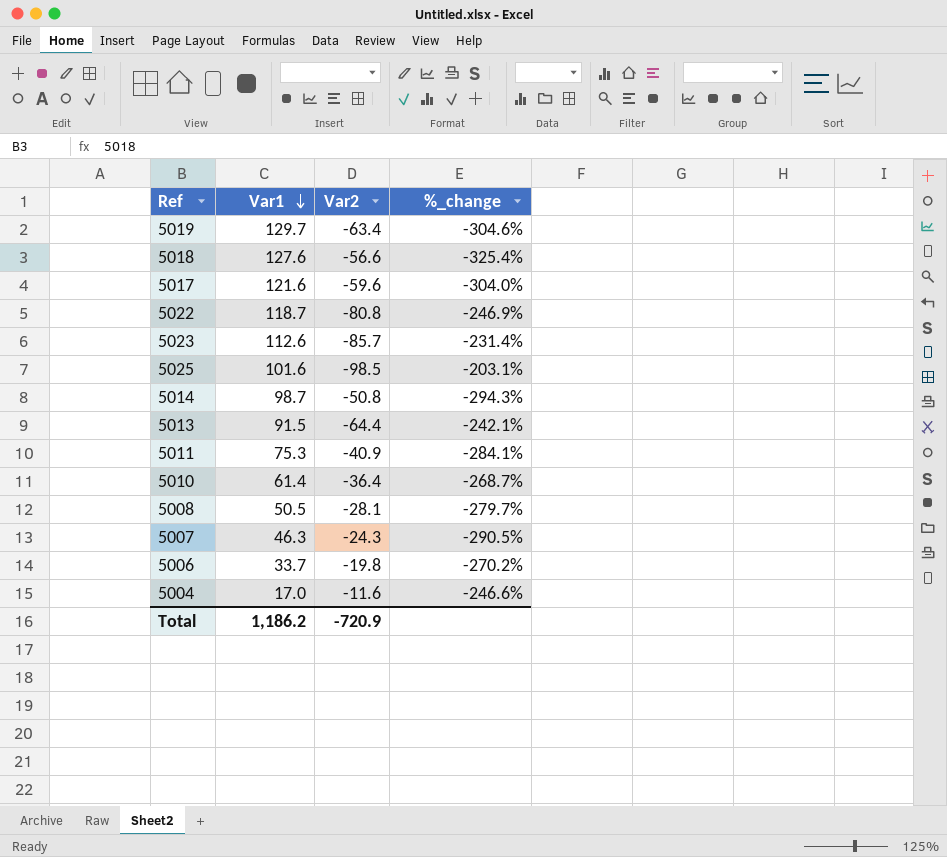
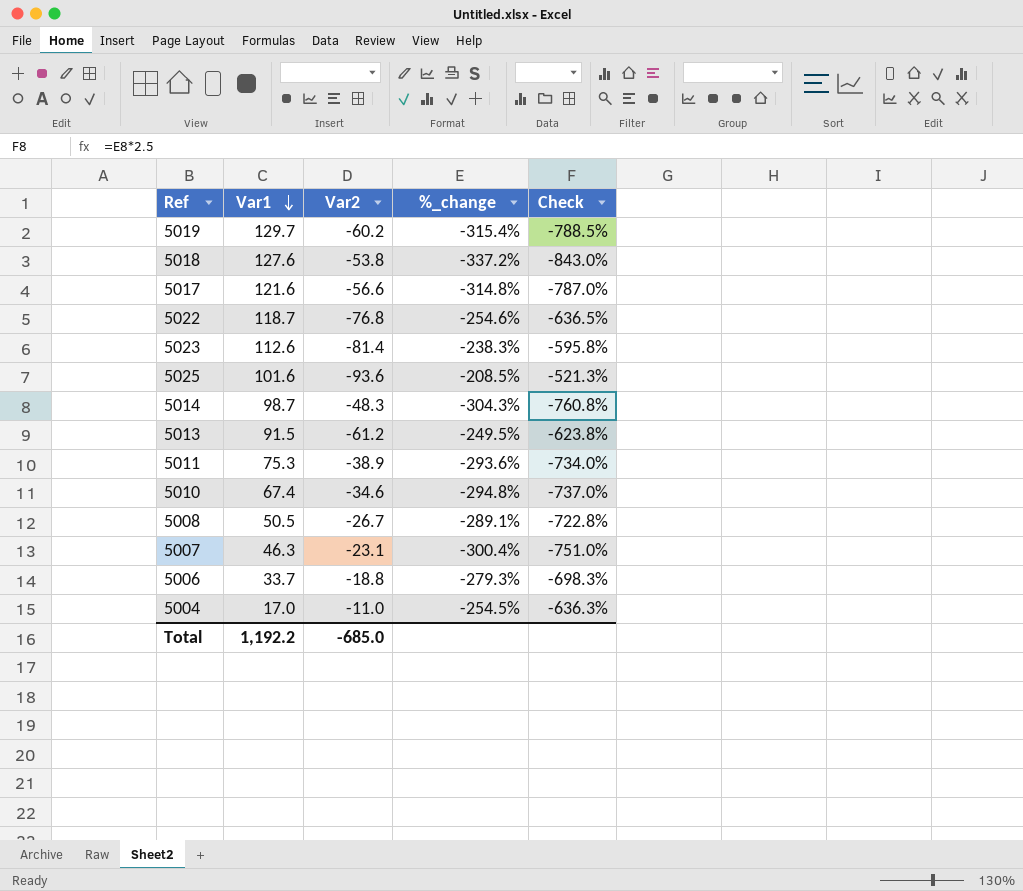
column Check | formula: none -> [%_change] * 2.5
5019 | Var2: -63.4 -> -60.2
5019 | %_change: -304.6% -> -315.4%
5018 | Var2: -56.6 -> -53.8
5018 | %_change: -325.4% -> -337.2%
5017 | Var2: -59.6 -> -56.6
5017 | %_change: -304.0% -> -314.8%
5022 | Var2: -80.8 -> -76.8
5022 | %_change: -246.9% -> -254.6%
5023 | Var2: -85.7 -> -81.4
5023 | %_change: -231.4% -> -238.3%
5025 | Var2: -98.5 -> -93.6
5025 | %_change: -203.1% -> -208.5%
5014 | Var2: -50.8 -> -48.3
5014 | %_change: -294.3% -> -304.3%
5013 | Var2: -64.4 -> -61.2
5013 | %_change: -242.1% -> -249.5%
5011 | Var2: -40.9 -> -38.9
5011 | %_change: -284.1% -> -293.6%
5010 | Var1: 61.4 -> 67.4
5010 | Var2: -36.4 -> -34.6
5010 | %_change: -268.7% -> -294.8%
5008 | Var2: -28.1 -> -26.7
5008 | %_change: -279.7% -> -289.1%
5007 | Var2: -24.3 -> -23.1
5007 | %_change: -290.5% -> -300.4%
5006 | Var2: -19.8 -> -18.8
5006 | %_change: -270.2% -> -279.3%
5004 | Var2: -11.6 -> -11.0
5004 | %_change: -246.6% -> -254.5%
Total | Var1: 1,186.2 -> 1,192.2
Total | Var2: -720.9 -> -685.0

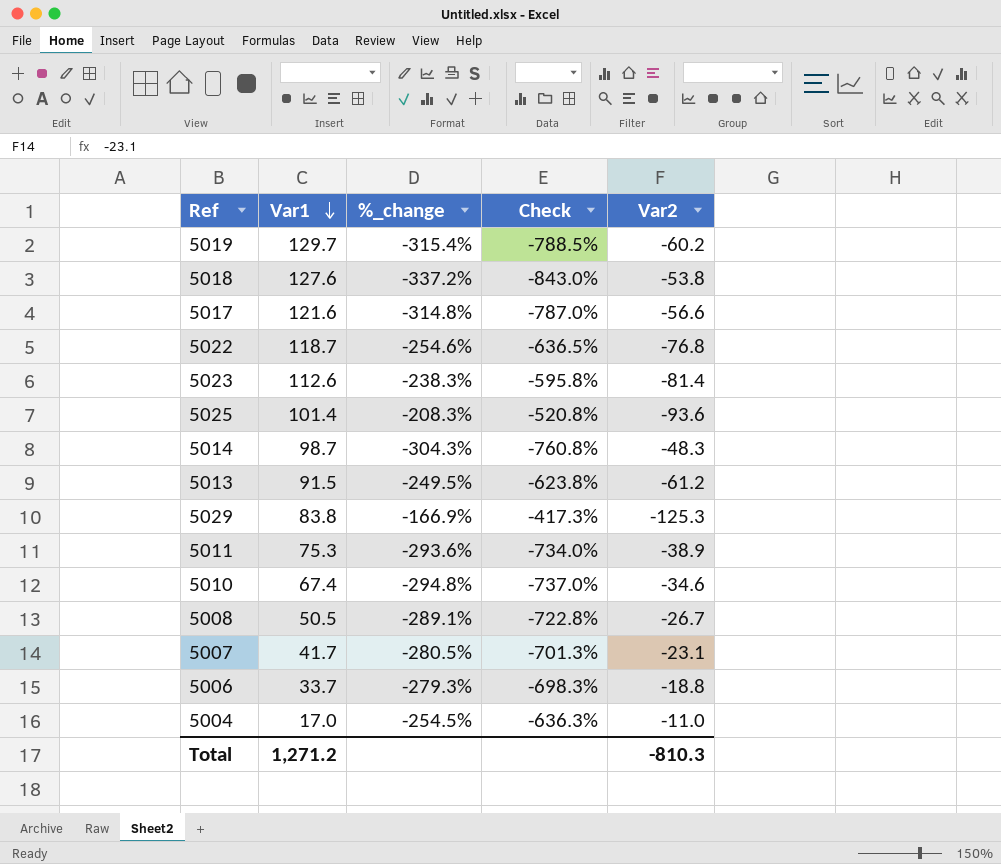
column Var2 | position: 3 -> 5
5025 | Var1: 101.6 -> 101.4
5025 | %_change: -208.5% -> -208.3%
5025 | Check: -521.3% -> -520.8%
row 5029: none -> 83.8 | -166.9% | -417.3% | -125.3
5007 | Var1: 46.3 -> 41.7
5007 | %_change: -300.4% -> -280.5%
5007 | Check: -751.0% -> -701.3%
Total | Var1: 1,192.2 -> 1,271.2
Total | Var2: -685.0 -> -810.3

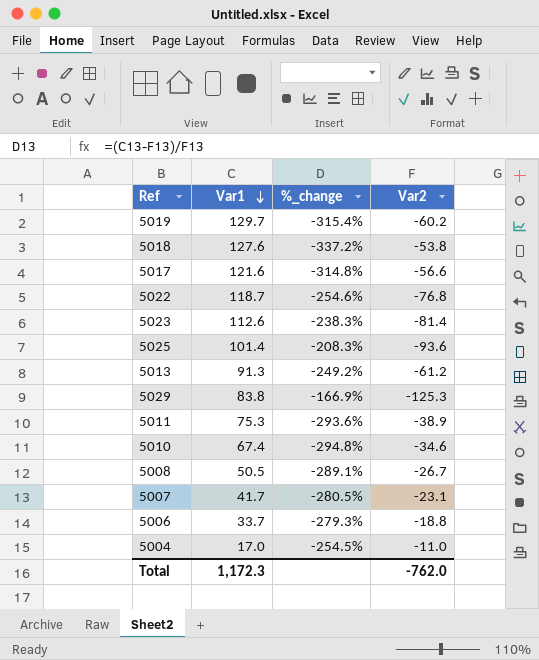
column Check | formula: [%_change] * 2.5 -> none
row 5014: 98.7 | -304.3% | -760.8% | -48.3 -> none
5013 | Var1: 91.5 -> 91.3
5013 | %_change: -249.5% -> -249.2%
Total | Var1: 1,271.2 -> 1,172.3
Total | Var2: -810.3 -> -762.0

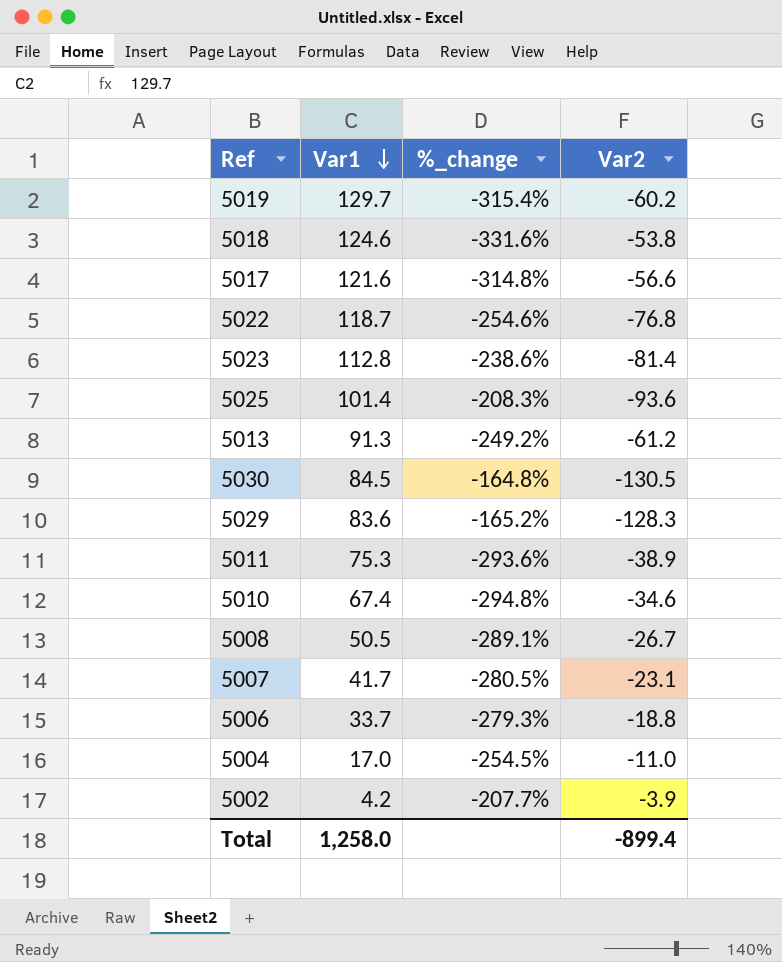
5018 | Var1: 127.6 -> 124.6
5018 | %_change: -337.2% -> -331.6%
5023 | Var1: 112.6 -> 112.8
5023 | %_change: -238.3% -> -238.6%
row 5030: none -> 84.5 | -164.8% | -130.5
5029 | Var1: 83.8 -> 83.6
5029 | %_change: -166.9% -> -165.2%
5029 | Var2: -125.3 -> -128.3
row 5002: none -> 4.2 | -207.7% | -3.9
Total | Var1: 1,172.3 -> 1,258.0
Total | Var2: -762.0 -> -899.4

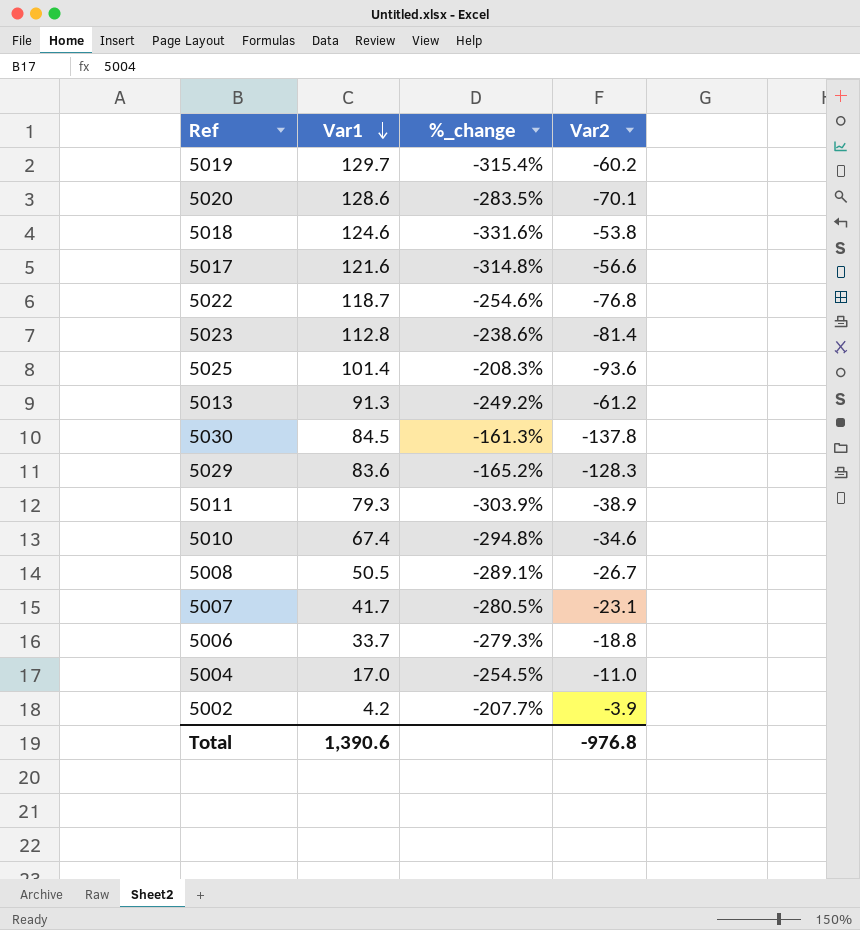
row 5020: none -> 128.6 | -283.5% | -70.1
5030 | %_change: -164.8% -> -161.3%
5030 | Var2: -130.5 -> -137.8
5011 | Var1: 75.3 -> 79.3
5011 | %_change: -293.6% -> -303.9%
Total | Var1: 1,258.0 -> 1,390.6
Total | Var2: -899.4 -> -976.8

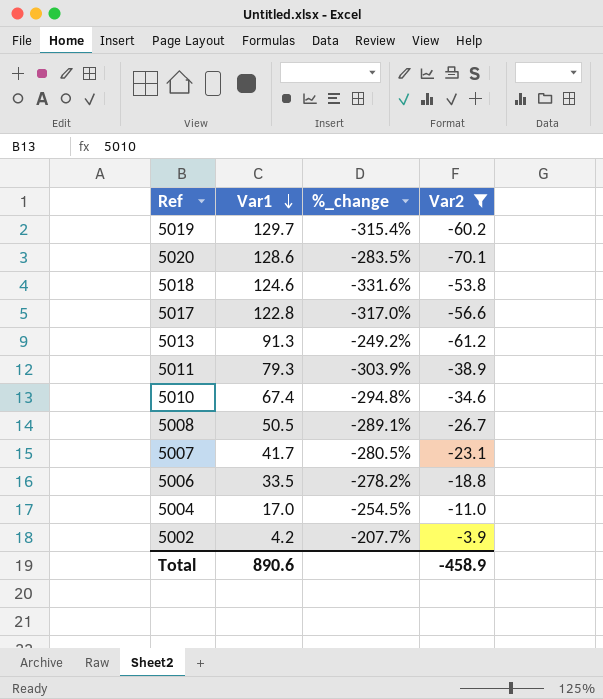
filter: none -> Var2 >= -70.1
5017 | Var1: 121.6 -> 122.8
5017 | %_change: -314.8% -> -317.0%
5006 | Var1: 33.7 -> 33.5
5006 | %_change: -279.3% -> -278.2%
Total | Var1: 1,390.6 -> 890.6
Total | Var2: -976.8 -> -458.9

